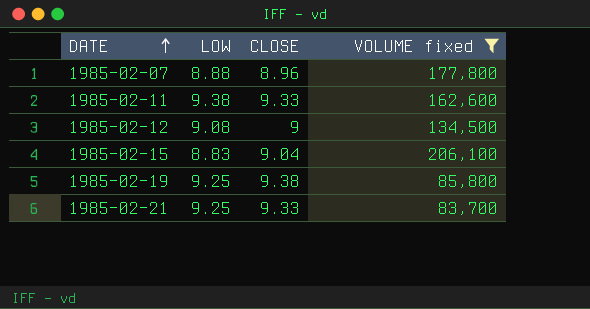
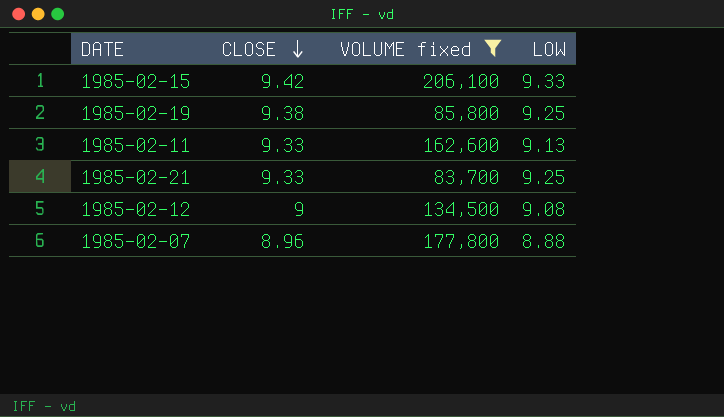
row order: DATE ascending -> CLOSE descending
column LOW | position: 2 -> 4
1985-02-15 | CLOSE: 9.04 -> 9.42
1985-02-15 | LOW: 8.83 -> 9.33
1985-02-11 | LOW: 9.38 -> 9.13

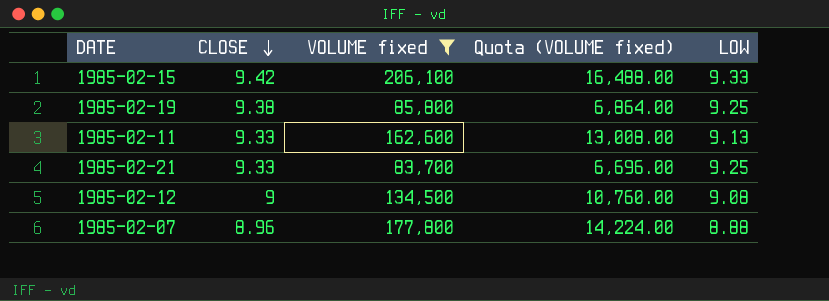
column Quota (VOLUME fixed) | formula: none -> [VOLUME fixed] * 0.08

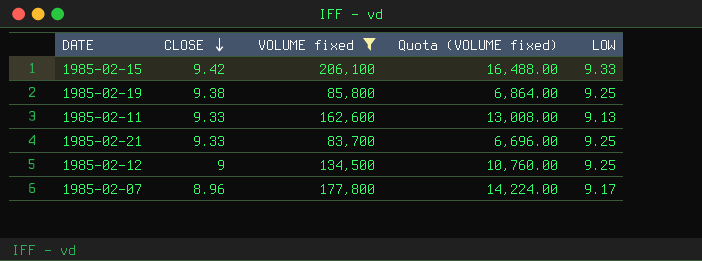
1985-02-12 | LOW: 9.08 -> 9.25
1985-02-07 | LOW: 8.88 -> 9.17

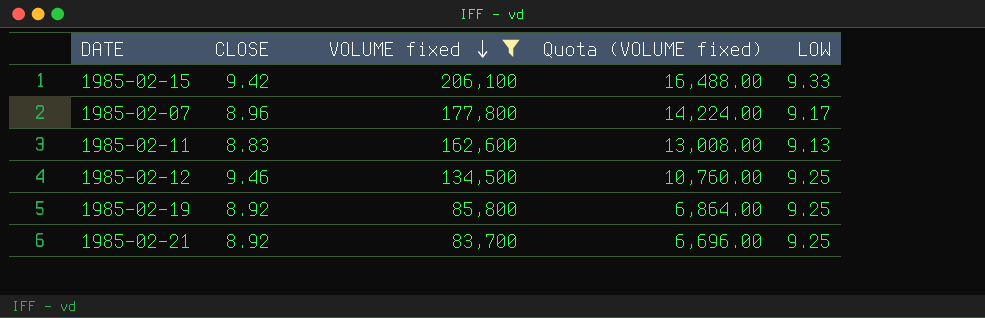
row order: CLOSE descending -> VOLUME fixed descending
1985-02-11 | CLOSE: 9.33 -> 8.83
1985-02-12 | CLOSE: 9 -> 9.46
1985-02-19 | CLOSE: 9.38 -> 8.92
1985-02-21 | CLOSE: 9.33 -> 8.92

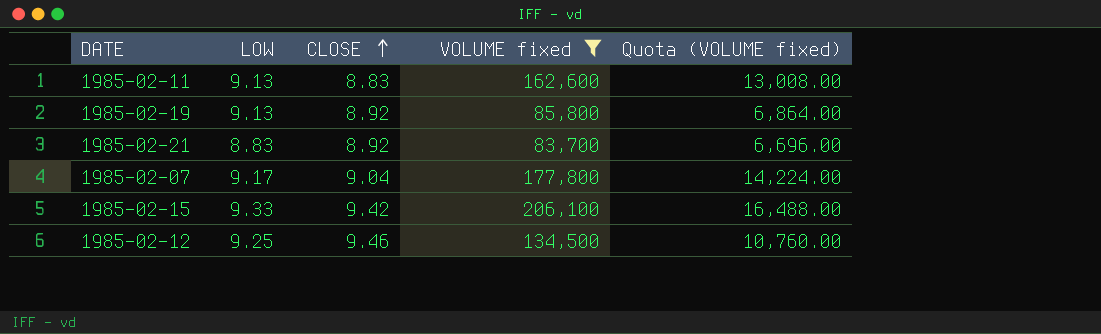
row order: VOLUME fixed descending -> CLOSE ascending
column LOW | position: 5 -> 2
1985-02-19 | LOW: 9.25 -> 9.13
1985-02-21 | LOW: 9.25 -> 8.83
1985-02-07 | CLOSE: 8.96 -> 9.04

